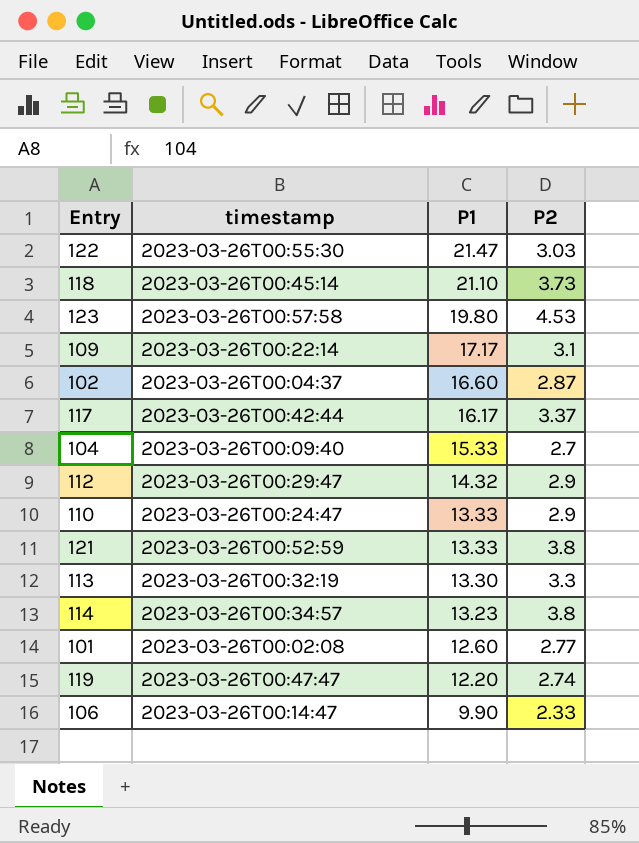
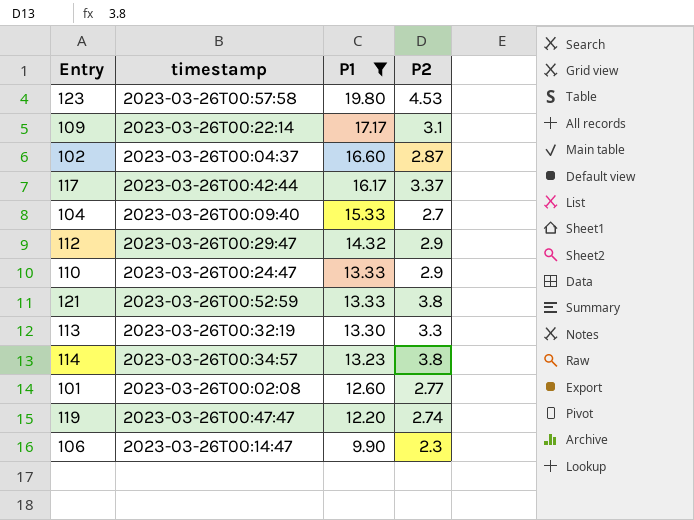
filter: none -> P1 <= 19.80
106 | P2: 2.33 -> 2.3

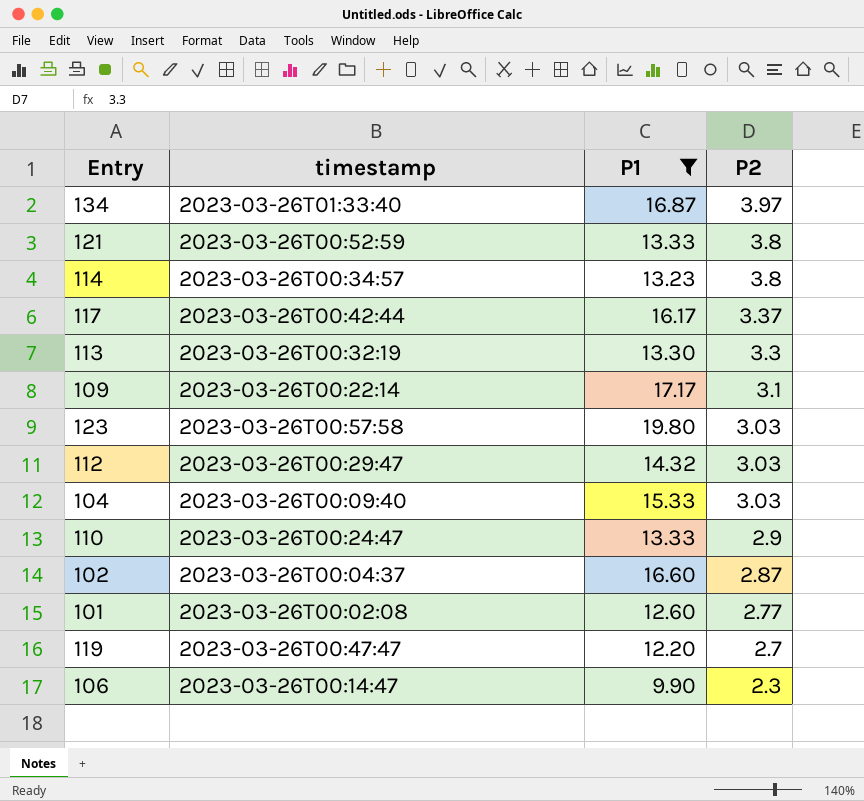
row order: P1 descending -> P2 descending
row 134: none -> 2023-03-26T01:33:40 | 16.87 | 3.97
123 | P2: 4.53 -> 3.03
112 | P2: 2.9 -> 3.03
104 | P2: 2.7 -> 3.03
119 | P2: 2.74 -> 2.7

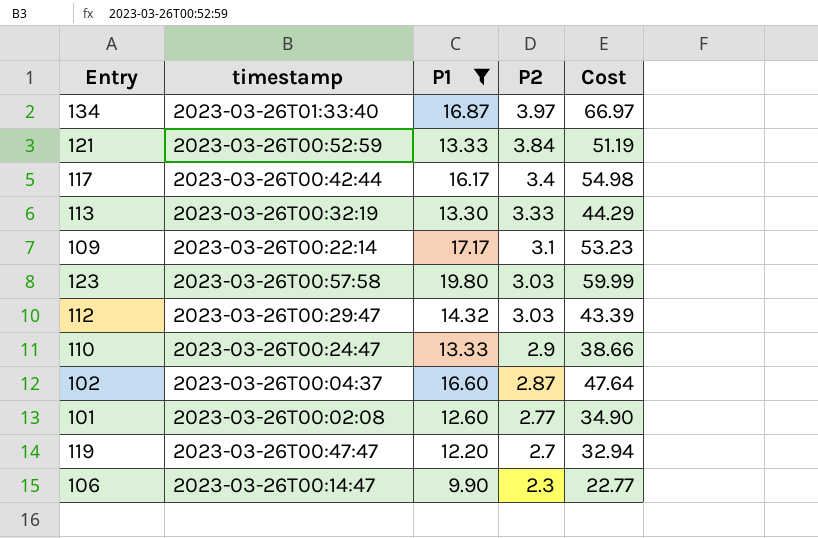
column Cost | formula: none -> [P1] * [P2]
row 114: 2023-03-26T00:34:57 | 13.23 | 3.8 -> none
row 104: 2023-03-26T00:09:40 | 15.33 | 3.03 -> none
121 | P2: 3.8 -> 3.84
117 | P2: 3.37 -> 3.4
113 | P2: 3.3 -> 3.33

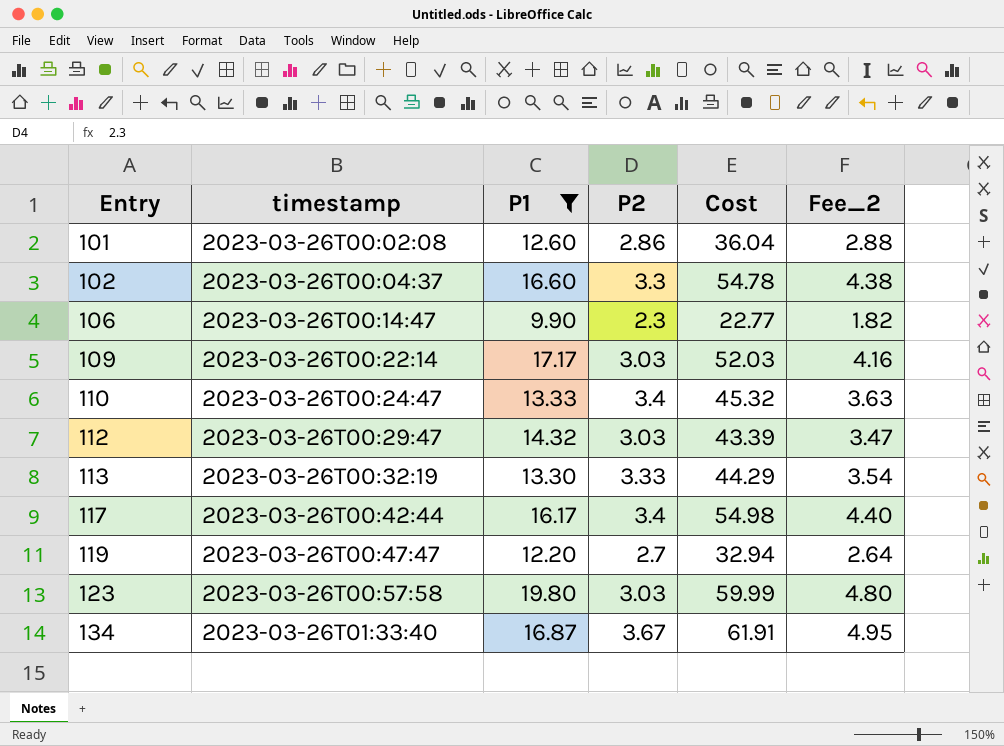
row order: P2 descending -> Entry ascending
column Fee_2 | formula: none -> [Cost] * 0.08
row 121: 2023-03-26T00:52:59 | 13.33 | 3.84 | 51.19 -> none
101 | P2: 2.77 -> 2.86
101 | Cost: 34.90 -> 36.04
102 | P2: 2.87 -> 3.3
102 | Cost: 47.64 -> 54.78
109 | P2: 3.1 -> 3.03
109 | Cost: 53.23 -> 52.03
110 | P2: 2.9 -> 3.4
110 | Cost: 38.66 -> 45.32
134 | P2: 3.97 -> 3.67
134 | Cost: 66.97 -> 61.91

